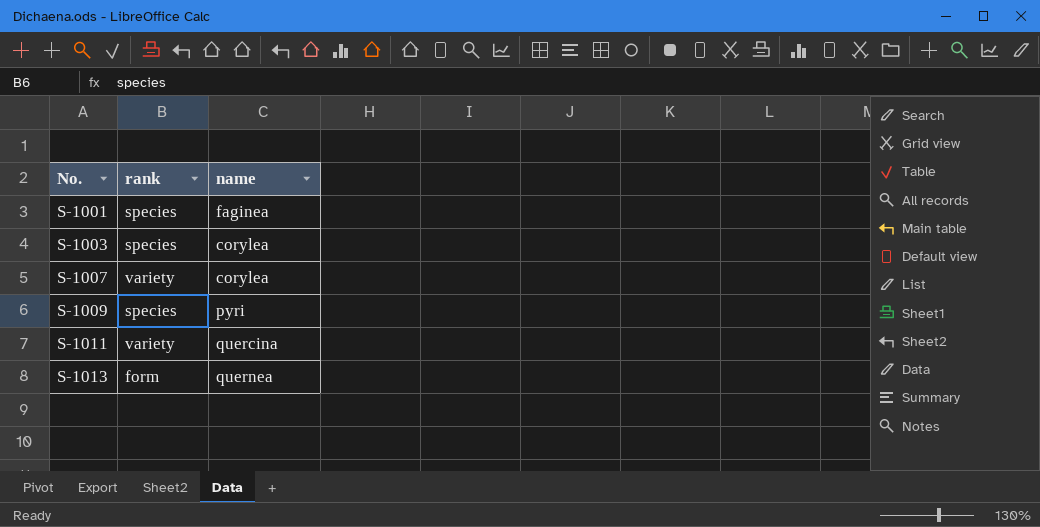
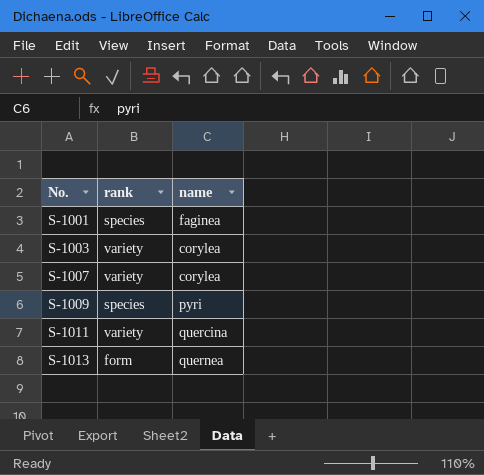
S-1003 | rank: species -> variety

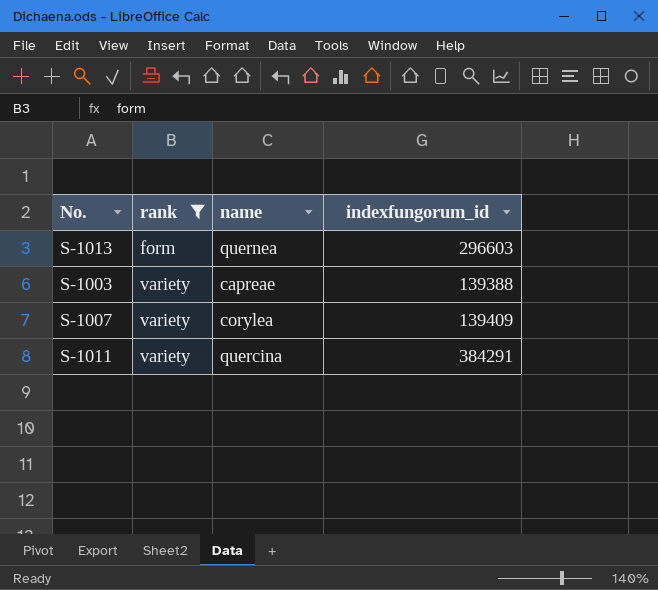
filter: none -> rank != species
row order: No. ascending -> rank ascending
column indexfungorum_id | position: none -> 4
S-1003 | name: corylea -> capreae

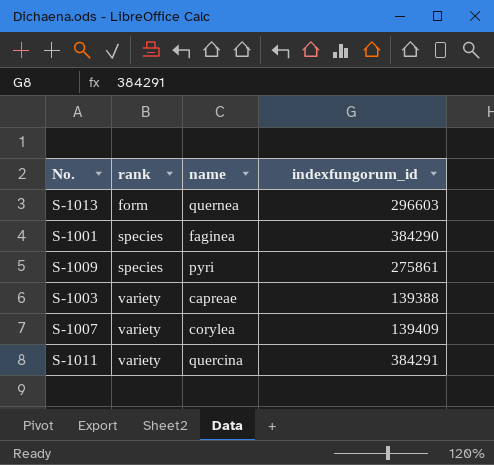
filter: rank != species -> none

